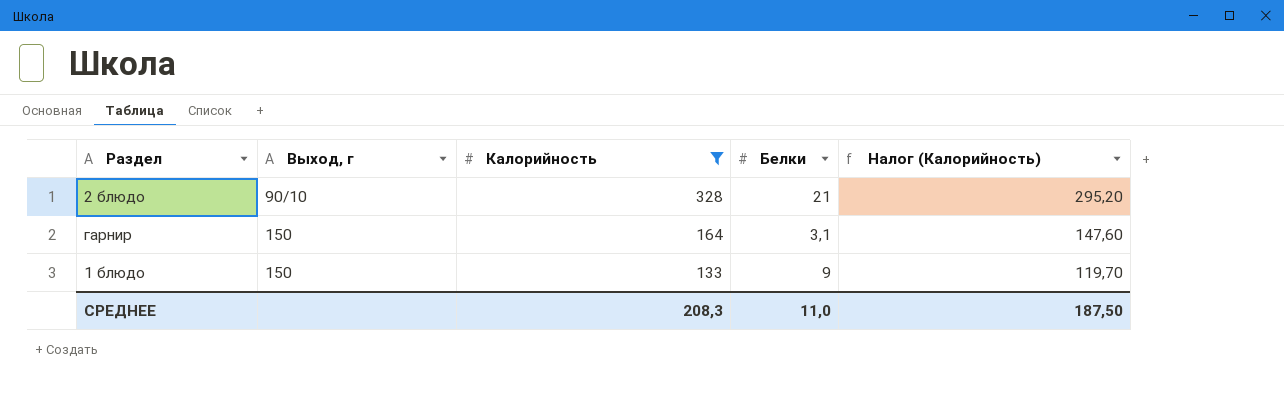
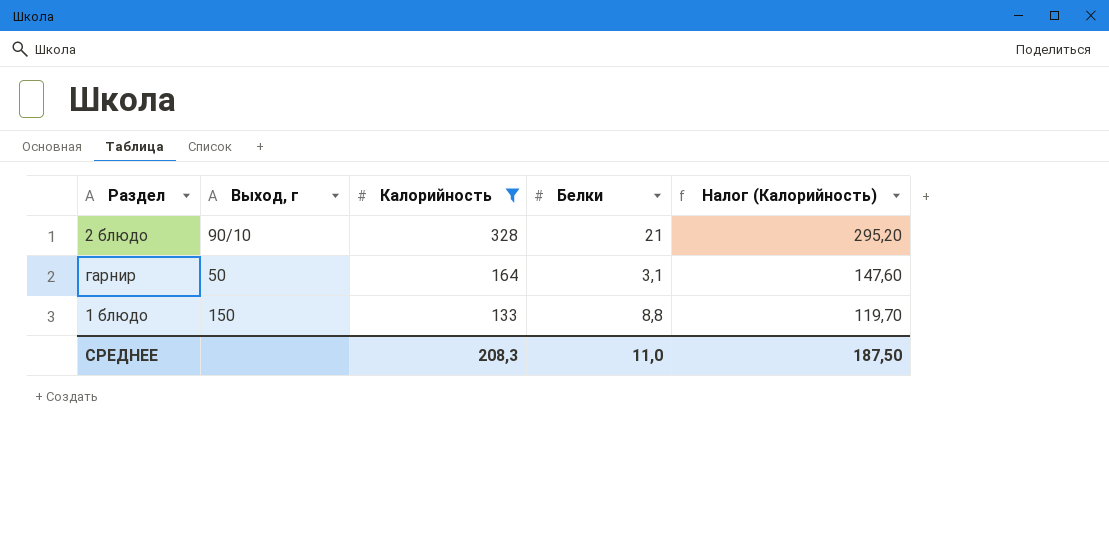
гарнир | Выход, г: 150 -> 50
1 блюдо | Белки: 9 -> 8,8

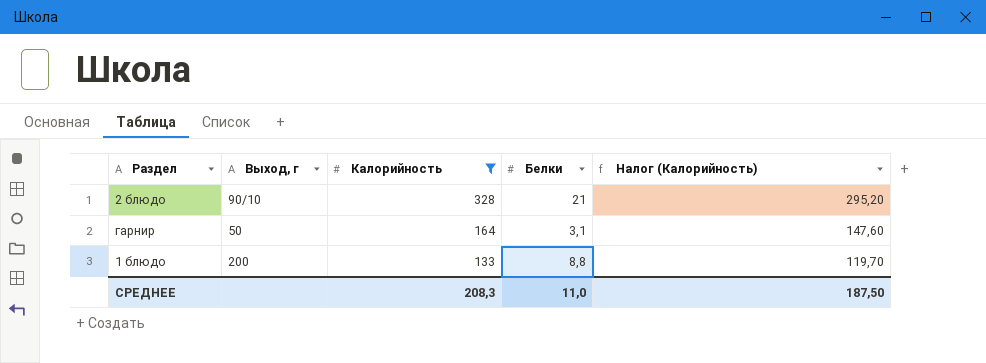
1 блюдо | Выход, г: 150 -> 200

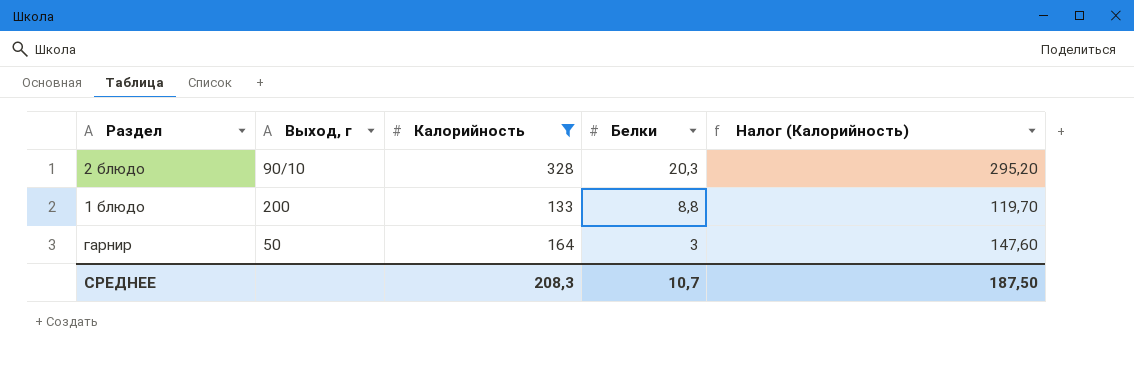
row order: Калорийность descending -> Белки descending
2 блюдо | Белки: 21 -> 20,3
гарнир | Белки: 3,1 -> 3
СРЕДНЕЕ | Белки: 11,0 -> 10,7

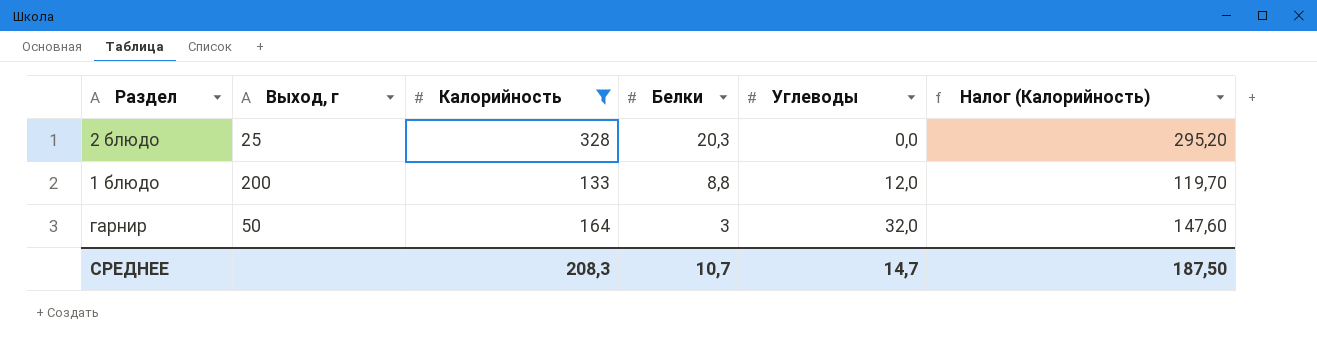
column Углеводы | position: none -> 5
2 блюдо | Выход, г: 90/10 -> 25

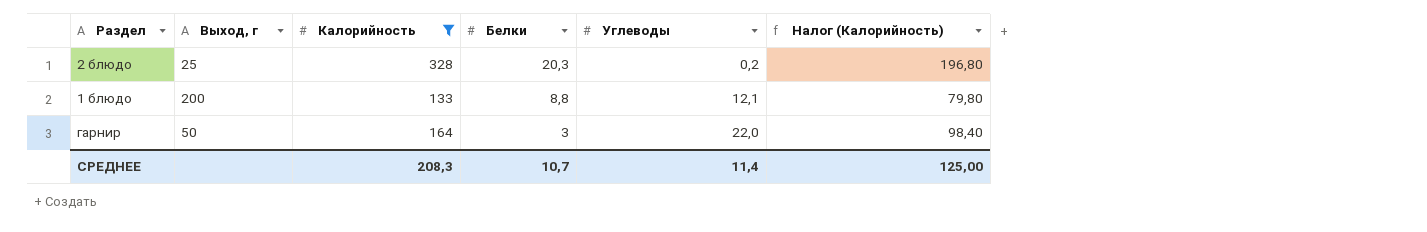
column Налог (Калорийность) | formula: [Калорийность] * 0,9 -> [Калорийность] * 0,6
2 блюдо | Углеводы: 0,0 -> 0,2
1 блюдо | Углеводы: 12,0 -> 12,1
гарнир | Углеводы: 32,0 -> 22,0
СРЕДНЕЕ | Углеводы: 14,7 -> 11,4
СРЕДНЕЕ | Налог (Калорийность): 187,50 -> 125,00

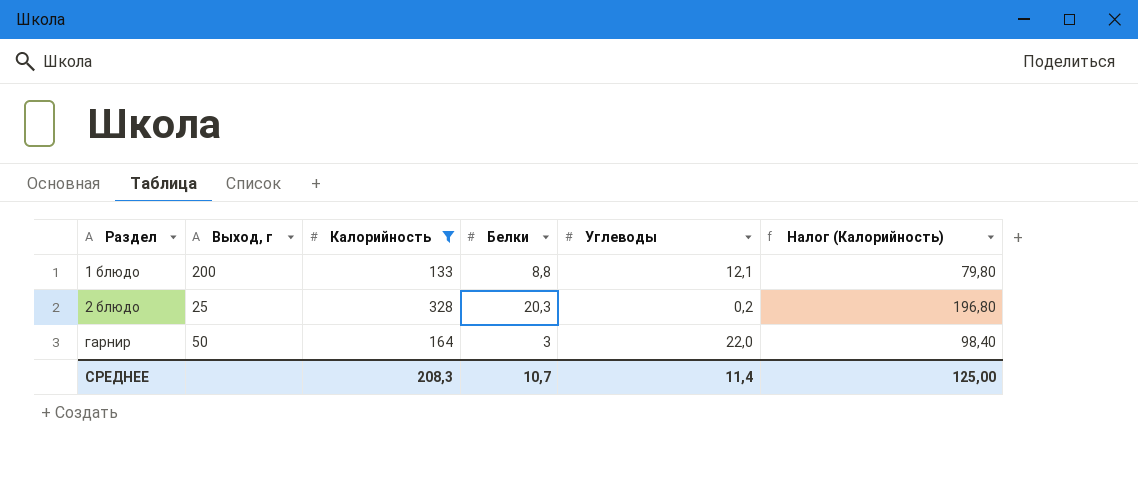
row order: Белки descending -> Раздел ascending

